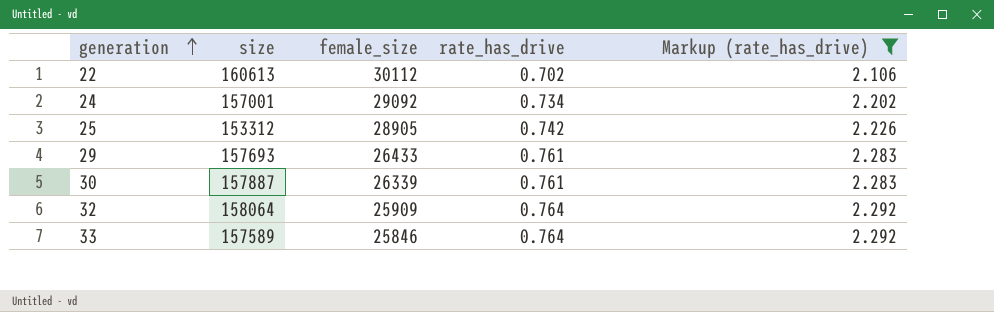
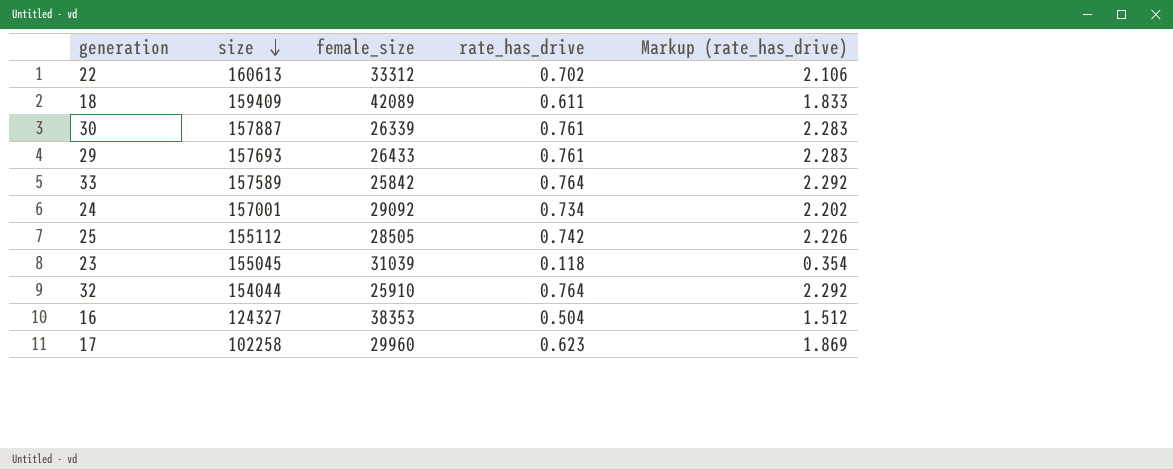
filter: Markup (rate_has_drive) >= 2.106 -> none
row order: generation ascending -> size descending
22 | female_size: 30112 -> 33312
33 | female_size: 25846 -> 25842
25 | size: 153312 -> 155112
25 | female_size: 28905 -> 28505
32 | size: 158064 -> 154044
32 | female_size: 25909 -> 25910

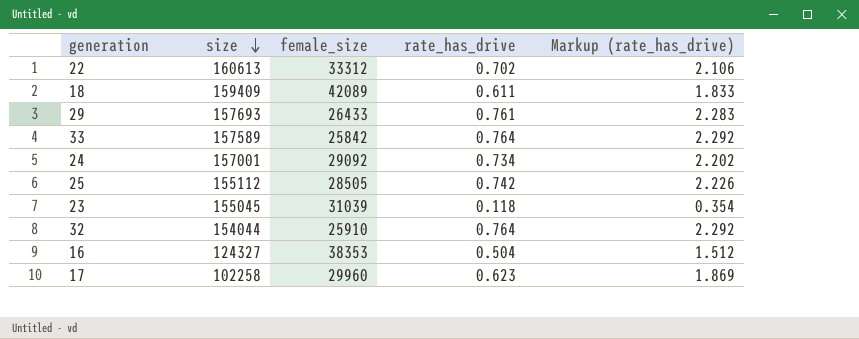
row 30: 157887 | 26339 | 0.761 | 2.283 -> none

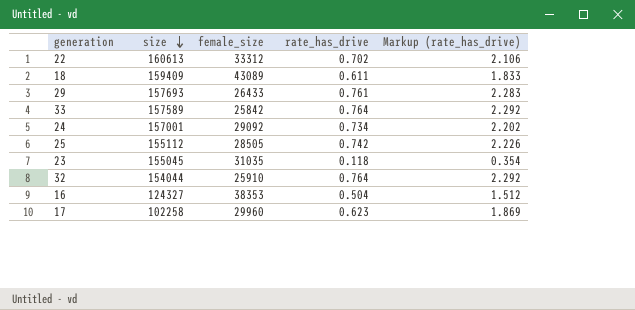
18 | female_size: 42089 -> 43089
23 | female_size: 31039 -> 31035

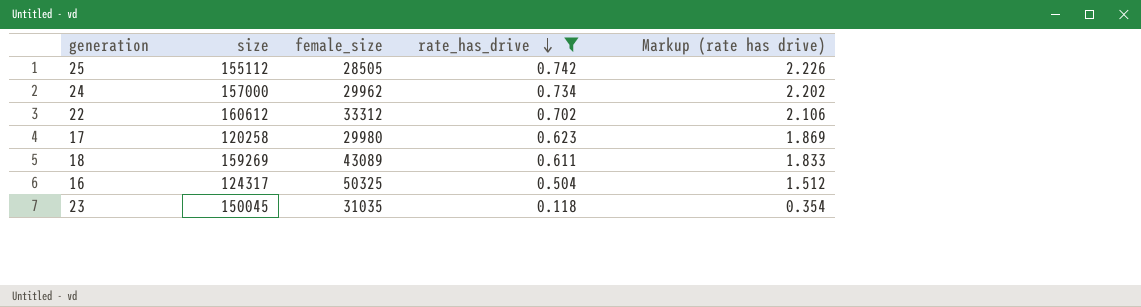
filter: none -> rate_has_drive <= 0.742
row order: size descending -> rate_has_drive descending
column name: Markup (rate_has_drive) -> Markup (rate has drive)
24 | size: 157001 -> 157000
24 | female_size: 29092 -> 29962
22 | size: 160613 -> 160612
17 | size: 102258 -> 120258
17 | female_size: 29960 -> 29980
18 | size: 159409 -> 159269
16 | size: 124327 -> 124317
16 | female_size: 38353 -> 50325
23 | size: 155045 -> 150045

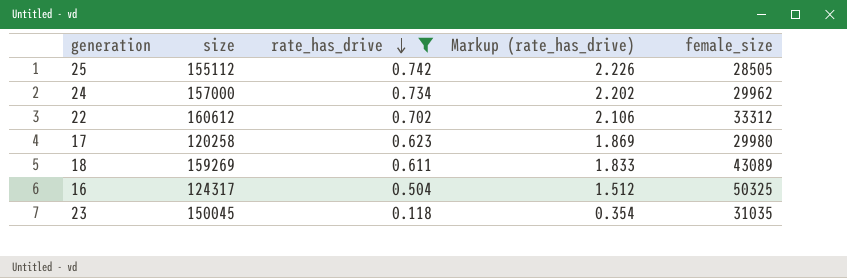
column name: Markup (rate has drive) -> Markup (rate_has_drive)
column female_size | position: 3 -> 5

